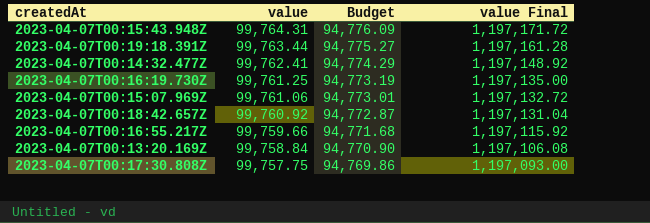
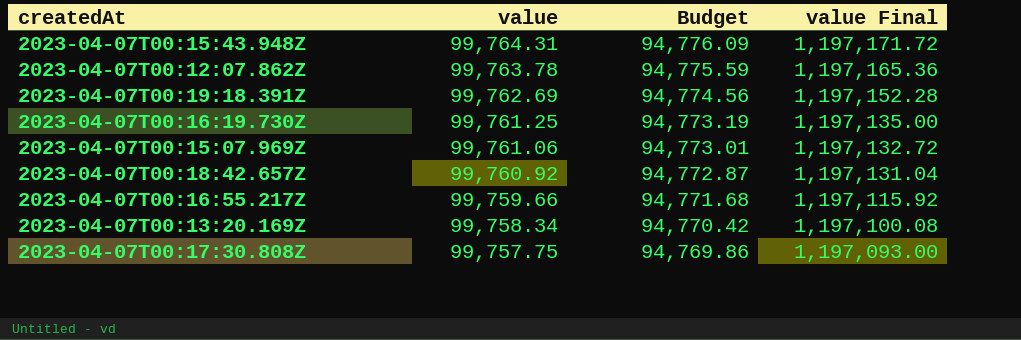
row 2023-04-07T00:14:32.477Z: 99,762.41 | 94,774.29 | 1,197,148.92 -> none
row 2023-04-07T00:12:07.862Z: none -> 99,763.78 | 94,775.59 | 1,197,165.36
2023-04-07T00:19:18.391Z | value: 99,763.44 -> 99,762.69
2023-04-07T00:19:18.391Z | Budget: 94,775.27 -> 94,774.56
2023-04-07T00:19:18.391Z | value Final: 1,197,161.28 -> 1,197,152.28
2023-04-07T00:13:20.169Z | value: 99,758.84 -> 99,758.34
2023-04-07T00:13:20.169Z | Budget: 94,770.90 -> 94,770.42
2023-04-07T00:13:20.169Z | value Final: 1,197,106.08 -> 1,197,100.08

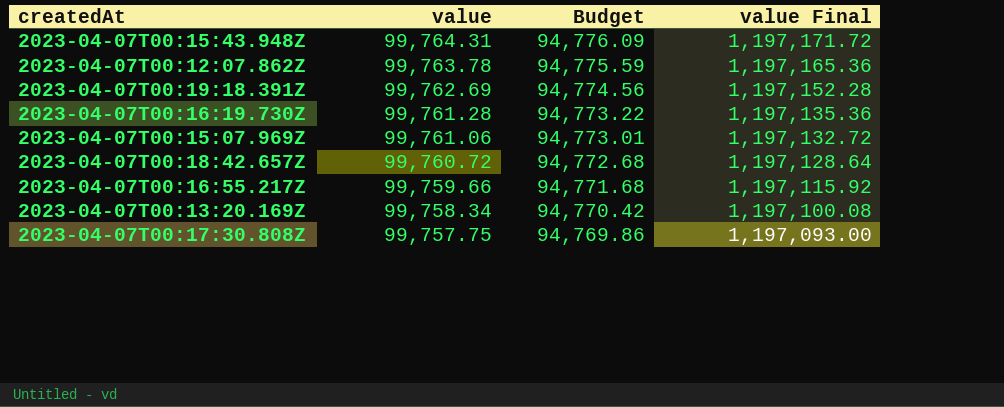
2023-04-07T00:16:19.730Z | value: 99,761.25 -> 99,761.28
2023-04-07T00:16:19.730Z | Budget: 94,773.19 -> 94,773.22
2023-04-07T00:16:19.730Z | value Final: 1,197,135.00 -> 1,197,135.36
2023-04-07T00:18:42.657Z | value: 99,760.92 -> 99,760.72
2023-04-07T00:18:42.657Z | Budget: 94,772.87 -> 94,772.68
2023-04-07T00:18:42.657Z | value Final: 1,197,131.04 -> 1,197,128.64

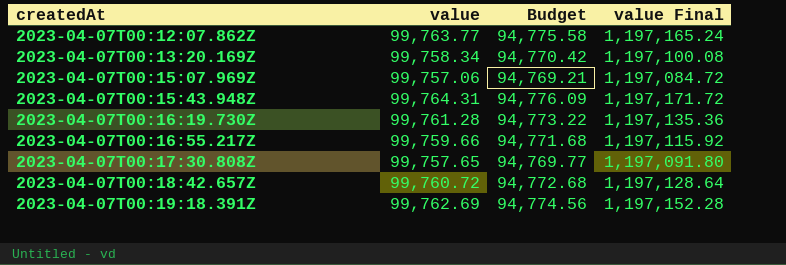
row order: value descending -> createdAt ascending
2023-04-07T00:12:07.862Z | value: 99,763.78 -> 99,763.77
2023-04-07T00:12:07.862Z | Budget: 94,775.59 -> 94,775.58
2023-04-07T00:12:07.862Z | value Final: 1,197,165.36 -> 1,197,165.24
2023-04-07T00:15:07.969Z | value: 99,761.06 -> 99,757.06
2023-04-07T00:15:07.969Z | Budget: 94,773.01 -> 94,769.21
2023-04-07T00:15:07.969Z | value Final: 1,197,132.72 -> 1,197,084.72
2023-04-07T00:17:30.808Z | value: 99,757.75 -> 99,757.65
2023-04-07T00:17:30.808Z | Budget: 94,769.86 -> 94,769.77
2023-04-07T00:17:30.808Z | value Final: 1,197,093.00 -> 1,197,091.80

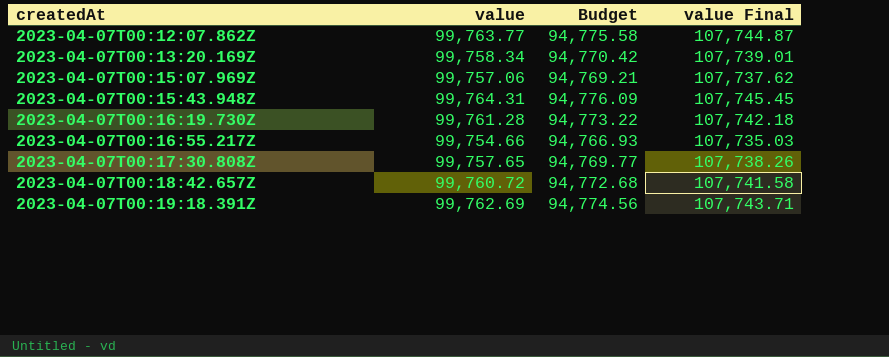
column value Final | formula: [value] * 12 -> [value] * 1.08
2023-04-07T00:16:55.217Z | value: 99,759.66 -> 99,754.66
2023-04-07T00:16:55.217Z | Budget: 94,771.68 -> 94,766.93

